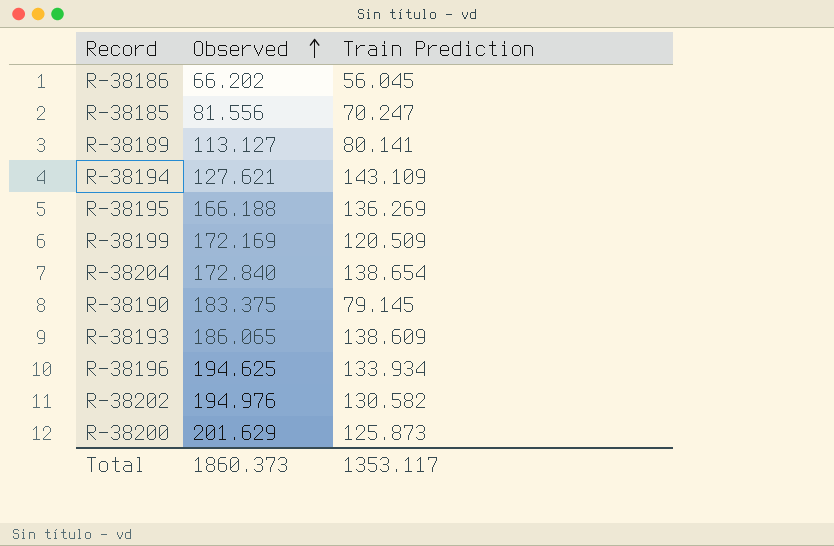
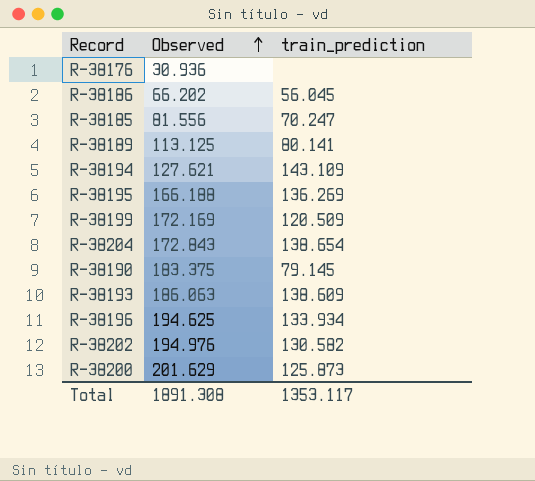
column name: Train Prediction -> train_prediction
row R-38176: none -> 30.936 | none
R-38189 | Observed: 113.127 -> 113.125
R-38204 | Observed: 172.840 -> 172.843
R-38193 | Observed: 186.065 -> 186.063
Total | Observed: 1860.373 -> 1891.308

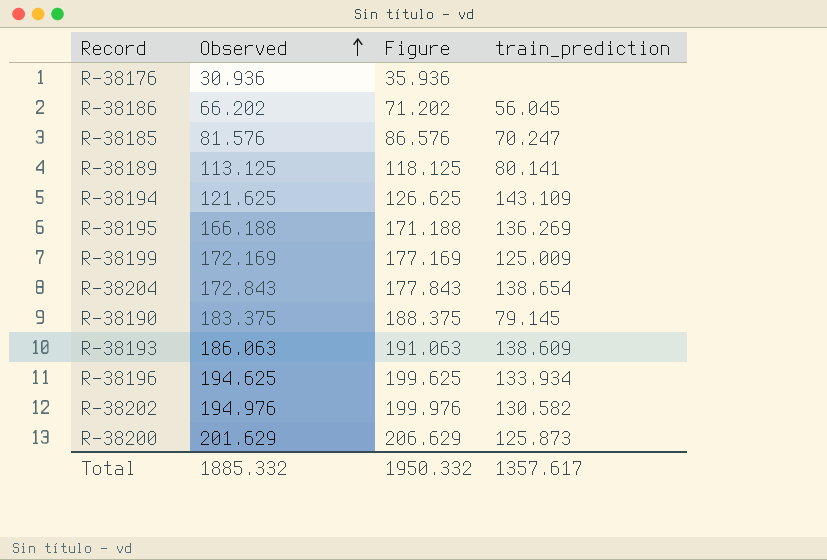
column Figure | formula: none -> [Observed] + 5
R-38185 | Observed: 81.556 -> 81.576
R-38194 | Observed: 127.621 -> 121.625
R-38199 | train_prediction: 120.509 -> 125.009
Total | Observed: 1891.308 -> 1885.332
Total | train_prediction: 1353.117 -> 1357.617

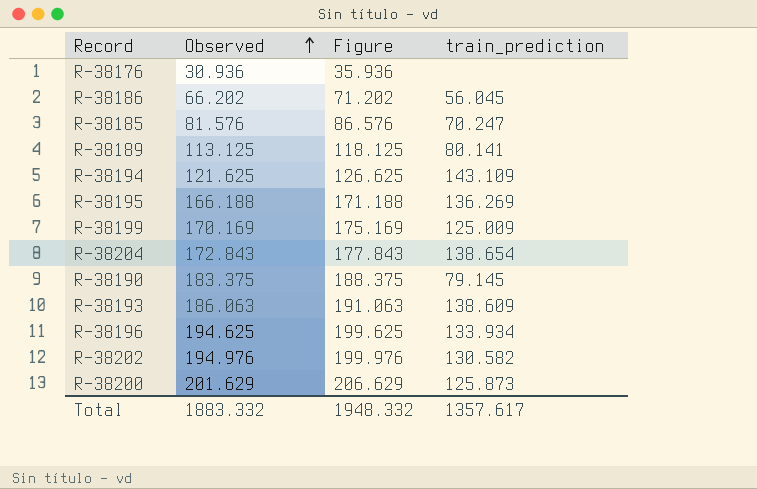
R-38199 | Observed: 172.169 -> 170.169
R-38199 | Figure: 177.169 -> 175.169
Total | Observed: 1885.332 -> 1883.332
Total | Figure: 1950.332 -> 1948.332

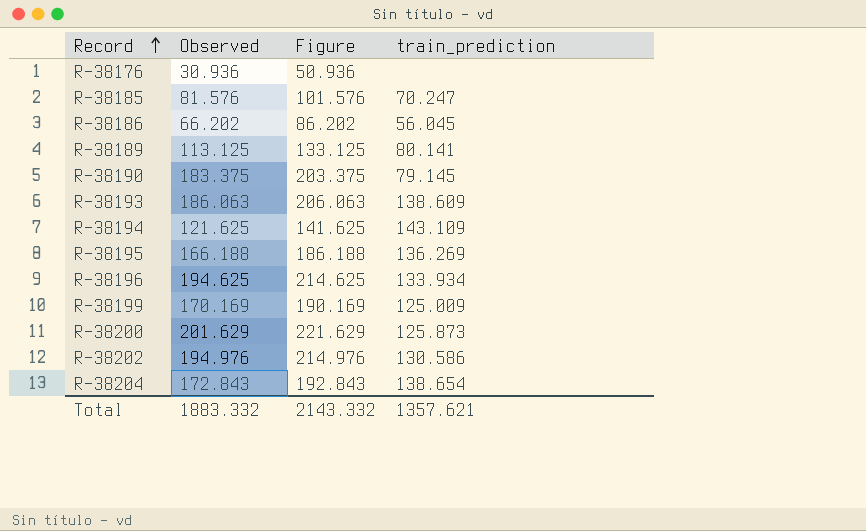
row order: Observed ascending -> Record ascending
column Figure | formula: [Observed] + 5 -> [Observed] + 20
R-38202 | train_prediction: 130.582 -> 130.586
Total | Figure: 1948.332 -> 2143.332
Total | train_prediction: 1357.617 -> 1357.621

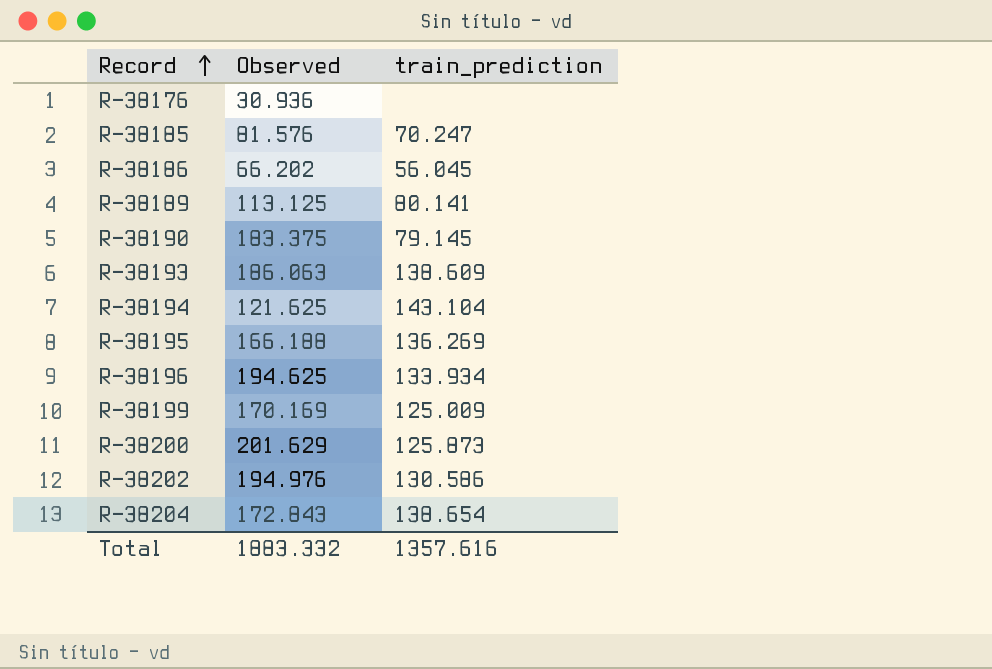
column Figure | formula: [Observed] + 20 -> none
R-38194 | train_prediction: 143.109 -> 143.104
Total | train_prediction: 1357.621 -> 1357.616

